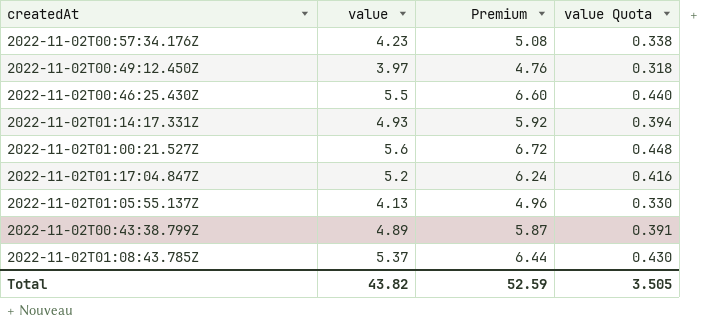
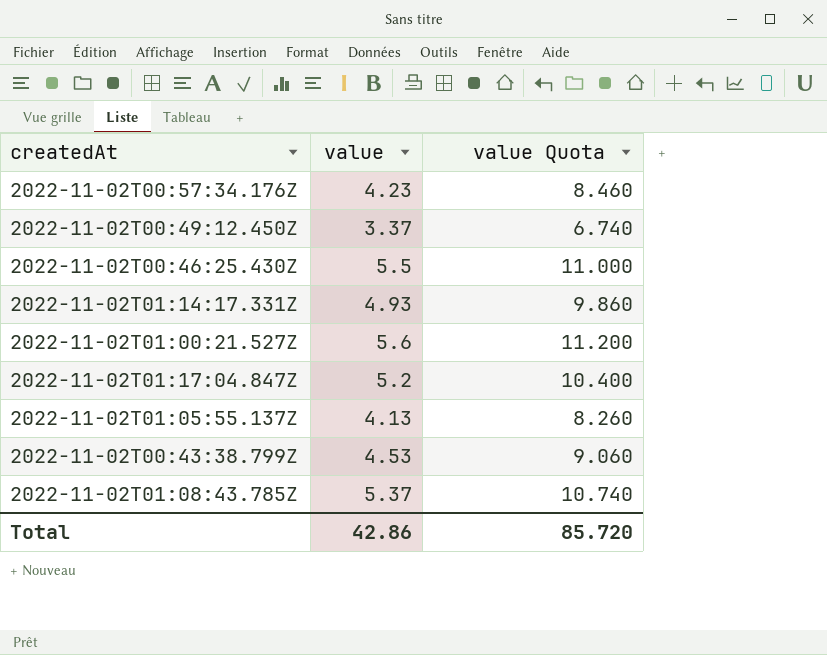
column Premium | formula: [value] * 1.2 -> none
column value Quota | formula: [value] * 0.08 -> [value] * 2
2022-11-02T00:49:12.450Z | value: 3.97 -> 3.37
2022-11-02T00:43:38.799Z | value: 4.89 -> 4.53
Total | value: 43.82 -> 42.86
Total | value Quota: 3.505 -> 85.720

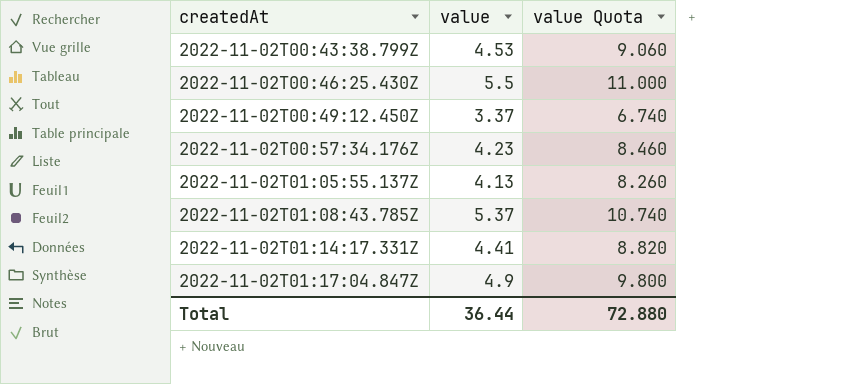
row order: none -> createdAt ascending
row 2022-11-02T01:00:21.527Z: 5.6 | 11.200 -> none
2022-11-02T01:14:17.331Z | value: 4.93 -> 4.41
2022-11-02T01:14:17.331Z | value Quota: 9.860 -> 8.820
2022-11-02T01:17:04.847Z | value: 5.2 -> 4.9
2022-11-02T01:17:04.847Z | value Quota: 10.400 -> 9.800
Total | value: 42.86 -> 36.44
Total | value Quota: 85.720 -> 72.880

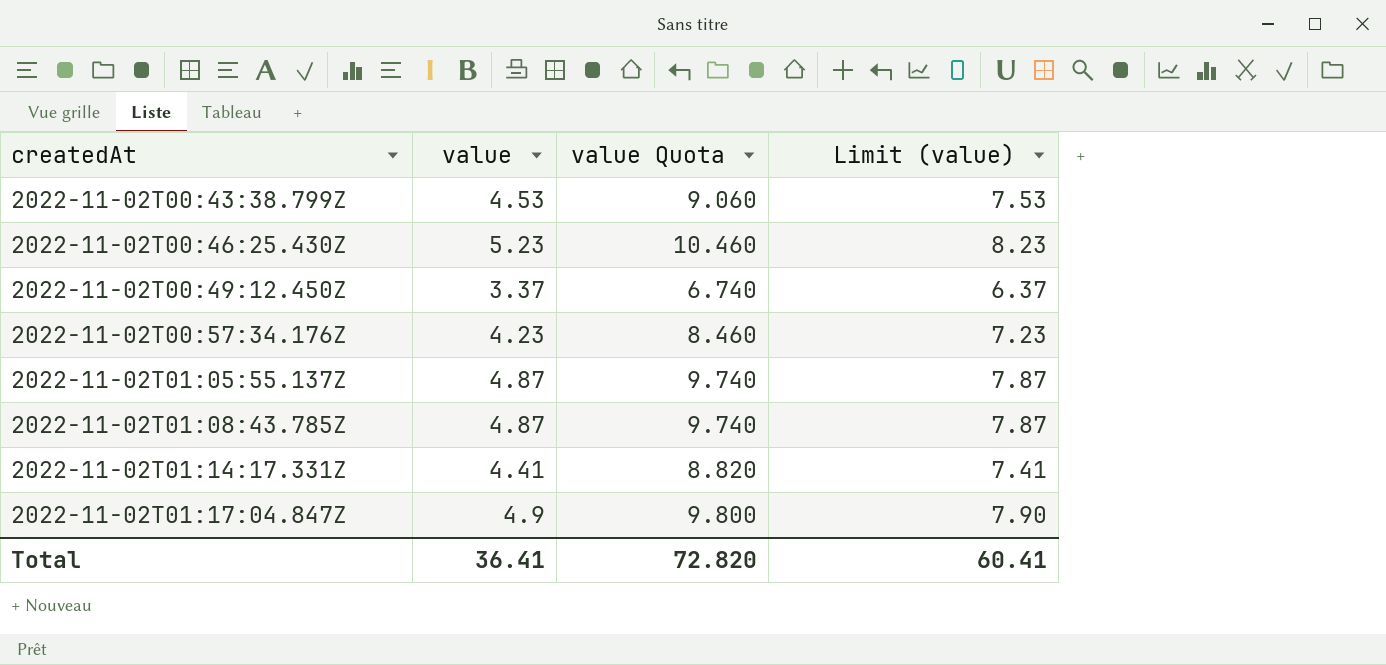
column Limit (value) | formula: none -> [value] + 3
2022-11-02T00:46:25.430Z | value: 5.5 -> 5.23
2022-11-02T00:46:25.430Z | value Quota: 11.000 -> 10.460
2022-11-02T01:05:55.137Z | value: 4.13 -> 4.87
2022-11-02T01:05:55.137Z | value Quota: 8.260 -> 9.740
2022-11-02T01:08:43.785Z | value: 5.37 -> 4.87
2022-11-02T01:08:43.785Z | value Quota: 10.740 -> 9.740
Total | value: 36.44 -> 36.41
Total | value Quota: 72.880 -> 72.820

